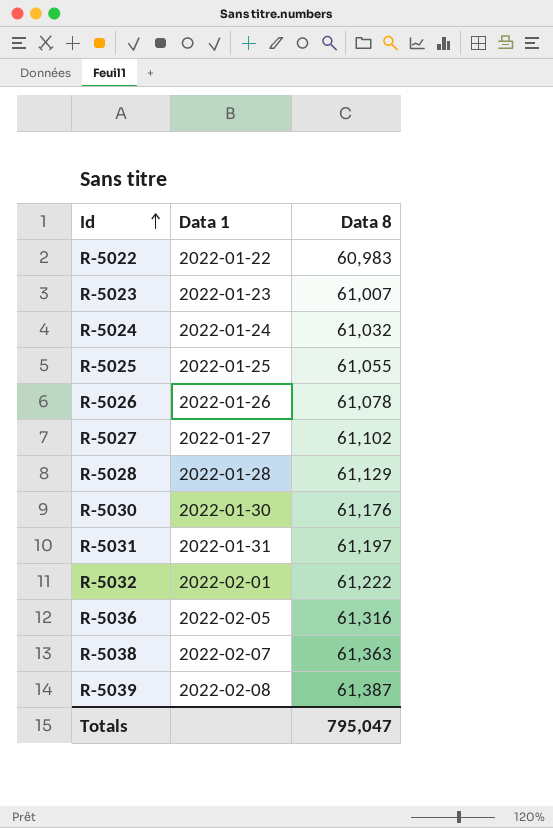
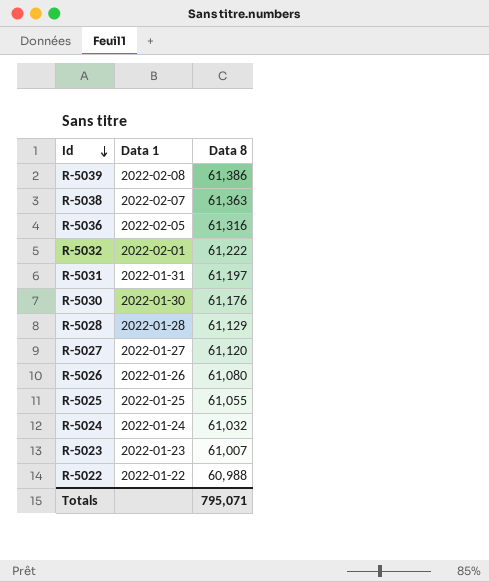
row order: Id ascending -> Id descending
R-5039 | Data 8: 61,387 -> 61,386
R-5027 | Data 8: 61,102 -> 61,120
R-5026 | Data 8: 61,078 -> 61,080
R-5022 | Data 8: 60,983 -> 60,988
Totals | Data 8: 795,047 -> 795,071

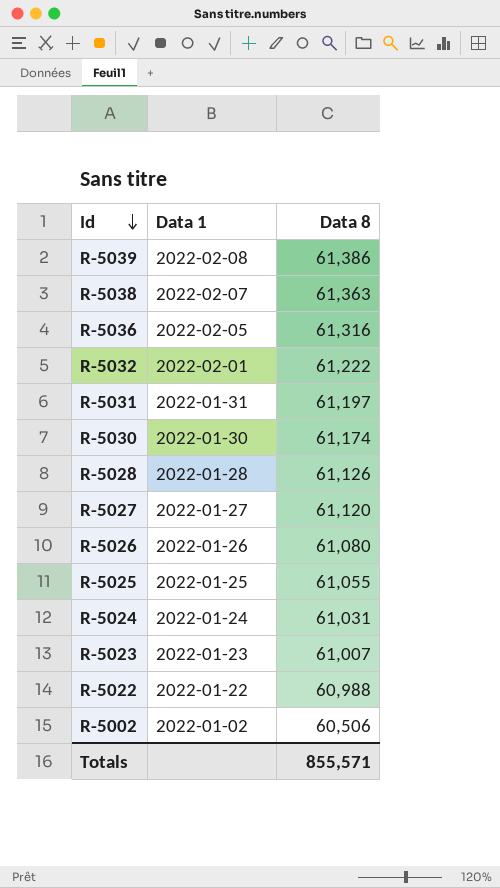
R-5030 | Data 8: 61,176 -> 61,174
R-5028 | Data 8: 61,129 -> 61,126
R-5024 | Data 8: 61,032 -> 61,031
row R-5002: none -> 2022-01-02 | 60,506
Totals | Data 8: 795,071 -> 855,571

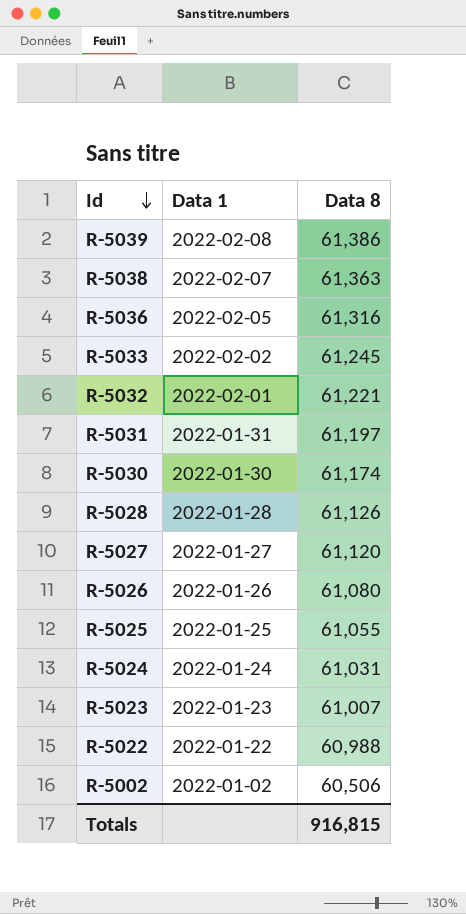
row R-5033: none -> 2022-02-02 | 61,245
R-5032 | Data 8: 61,222 -> 61,221
Totals | Data 8: 855,571 -> 916,815

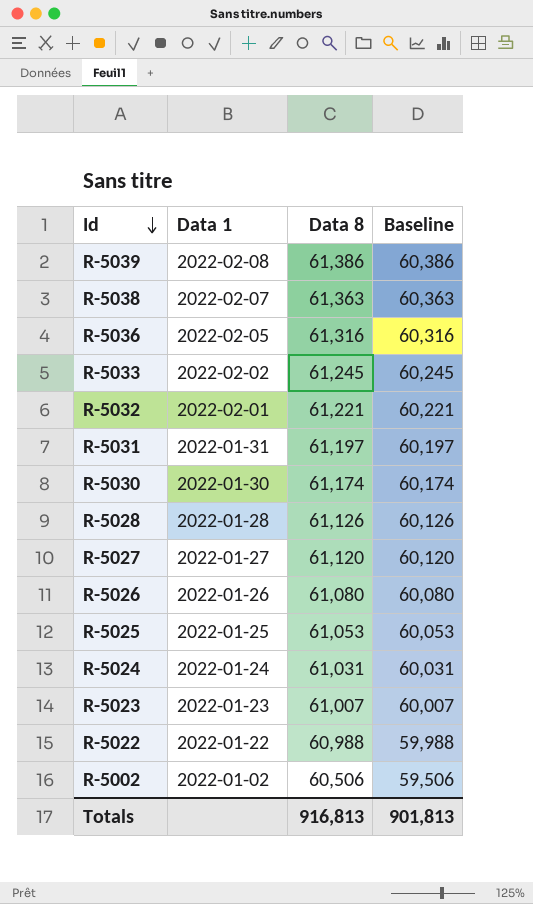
column Baseline | formula: none -> [Data 8] - 1000
R-5025 | Data 8: 61,055 -> 61,053
Totals | Data 8: 916,815 -> 916,813

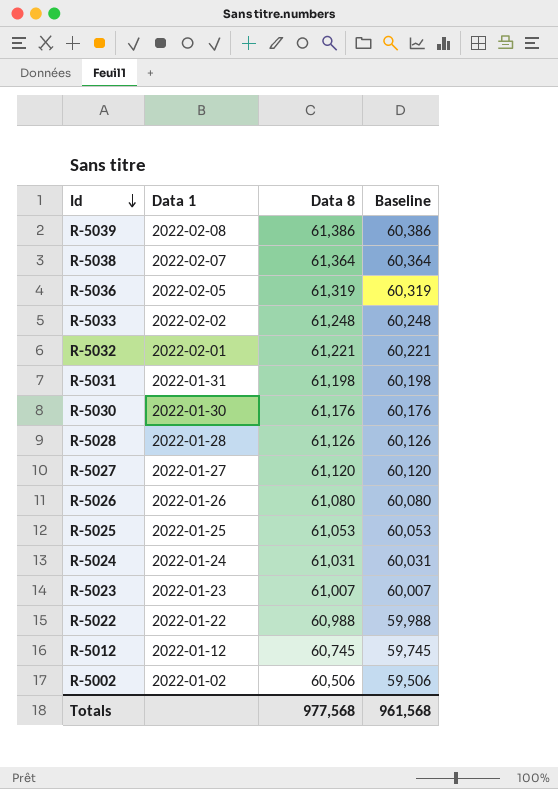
R-5038 | Data 8: 61,363 -> 61,364
R-5038 | Baseline: 60,363 -> 60,364
R-5036 | Data 8: 61,316 -> 61,319
R-5036 | Baseline: 60,316 -> 60,319
R-5033 | Data 8: 61,245 -> 61,248
R-5033 | Baseline: 60,245 -> 60,248
R-5031 | Data 8: 61,197 -> 61,198
R-5031 | Baseline: 60,197 -> 60,198
R-5030 | Data 8: 61,174 -> 61,176
R-5030 | Baseline: 60,174 -> 60,176
row R-5012: none -> 2022-01-12 | 60,745 | 59,745
Totals | Data 8: 916,813 -> 977,568
Totals | Baseline: 901,813 -> 961,568

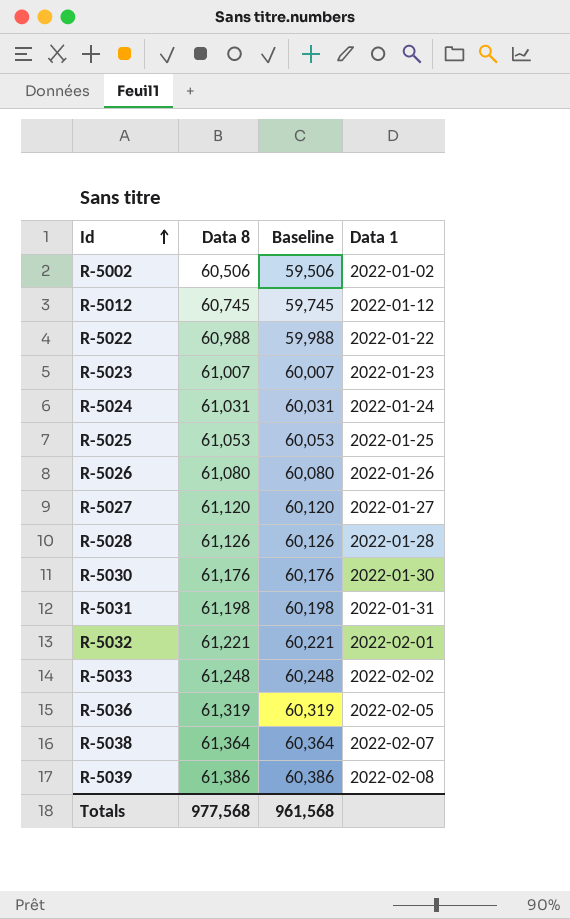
row order: Id descending -> Id ascending
column Data 1 | position: 2 -> 4

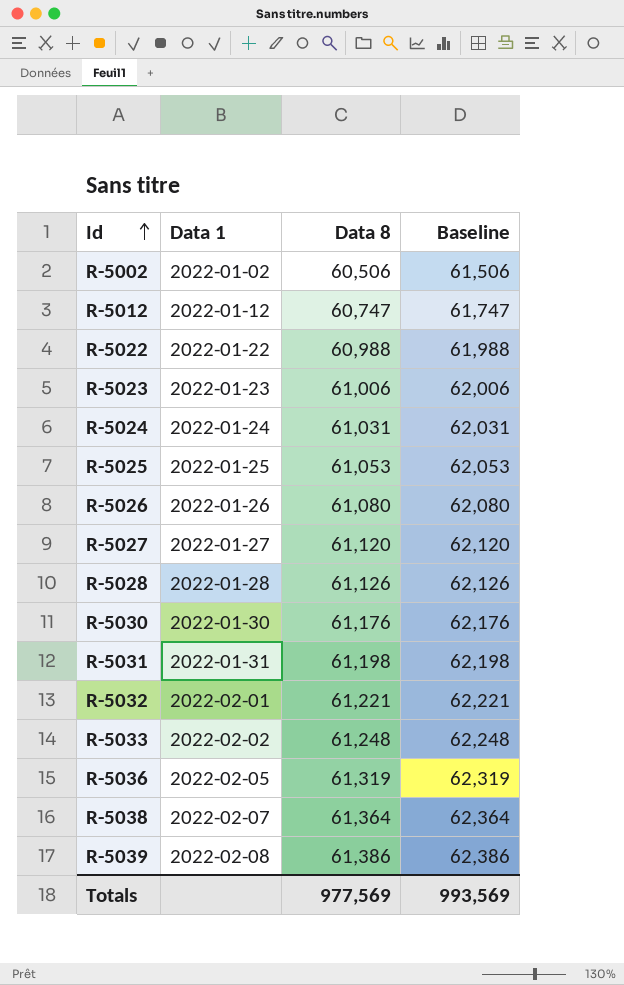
column Data 1 | position: 4 -> 2
column Baseline | formula: [Data 8] - 1000 -> [Data 8] + 1000
R-5012 | Data 8: 60,745 -> 60,747
R-5023 | Data 8: 61,007 -> 61,006
Totals | Data 8: 977,568 -> 977,569
Totals | Baseline: 961,568 -> 993,569

